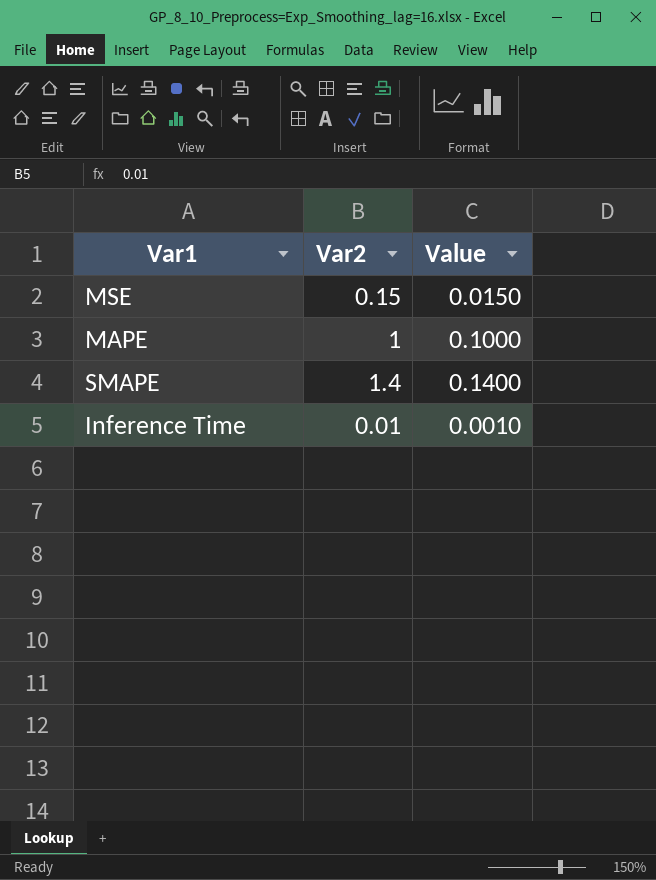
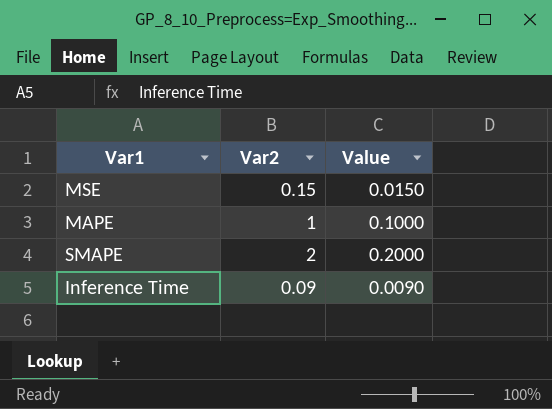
SMAPE | Var2: 1.4 -> 2
SMAPE | Value: 0.1400 -> 0.2000
Inference Time | Var2: 0.01 -> 0.09
Inference Time | Value: 0.0010 -> 0.0090

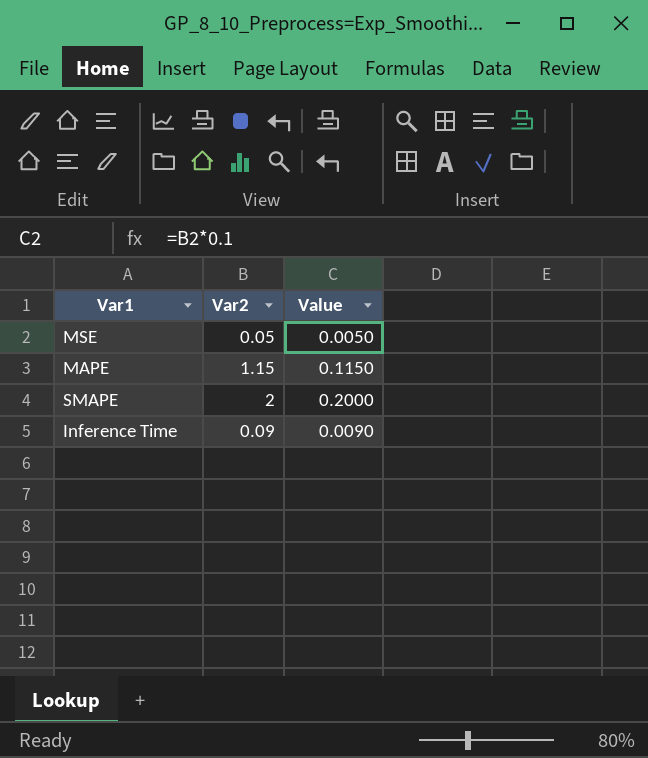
MSE | Var2: 0.15 -> 0.05
MSE | Value: 0.0150 -> 0.0050
MAPE | Var2: 1 -> 1.15
MAPE | Value: 0.1000 -> 0.1150

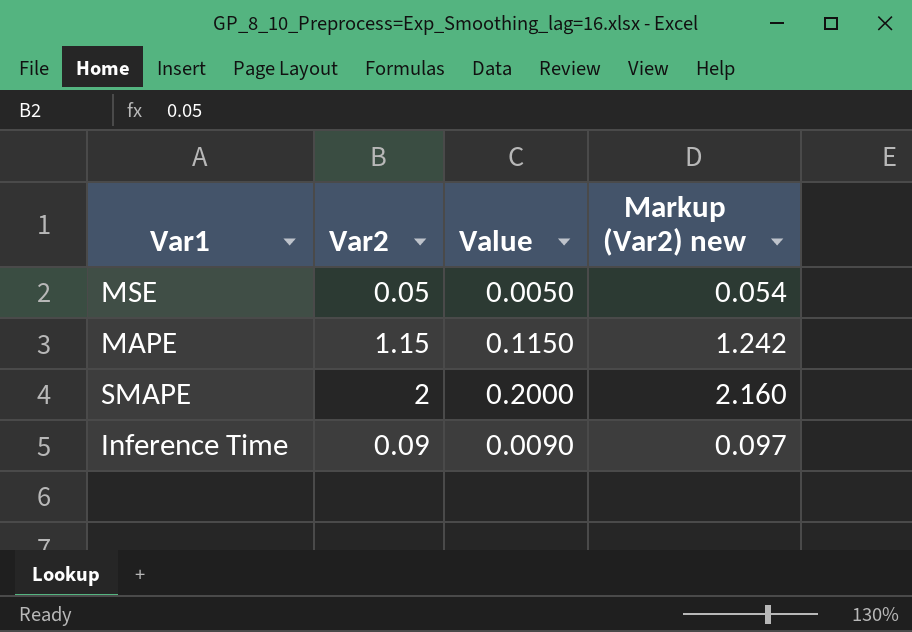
column Markup (Var2) new | formula: none -> [Var2] * 1.08

